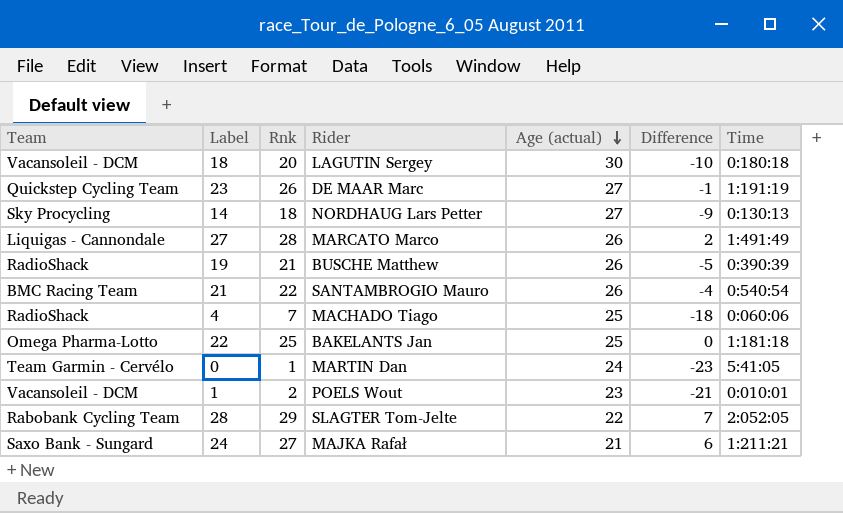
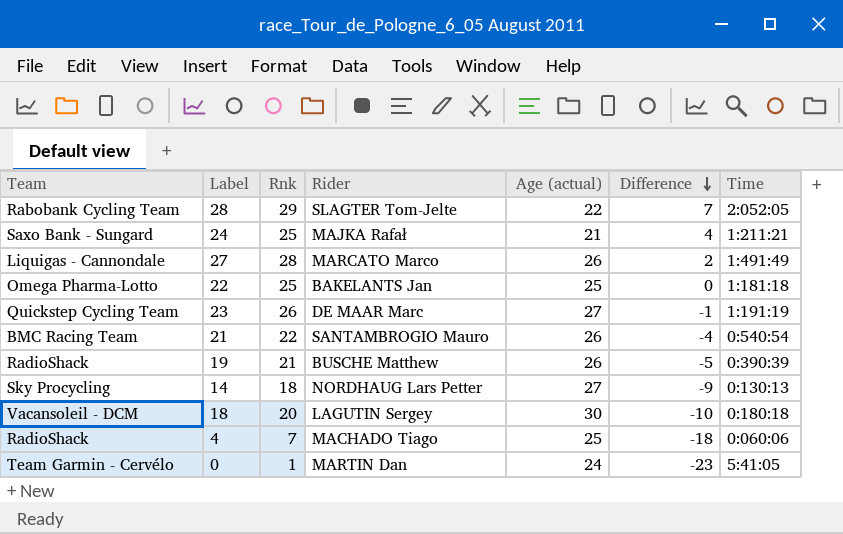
row order: Age (actual) descending -> Difference descending
row 1: Vacansoleil - DCM | 2 | POELS Wout | 23 | -21 | 0:010:01 -> none
24 | Rnk: 27 -> 25
24 | Difference: 6 -> 4

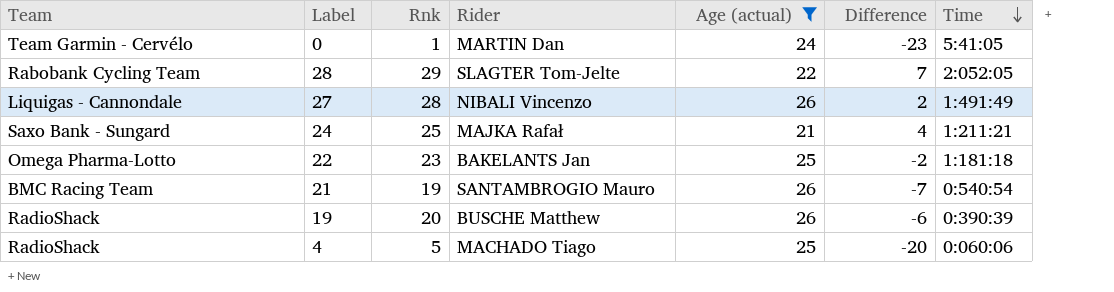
filter: none -> Age (actual) <= 26
row order: Difference descending -> Time descending
27 | Rider: MARCATO Marco -> NIBALI Vincenzo
22 | Rnk: 25 -> 23
22 | Difference: 0 -> -2
21 | Rnk: 22 -> 19
21 | Difference: -4 -> -7
19 | Rnk: 21 -> 20
19 | Difference: -5 -> -6
4 | Rnk: 7 -> 5
4 | Difference: -18 -> -20

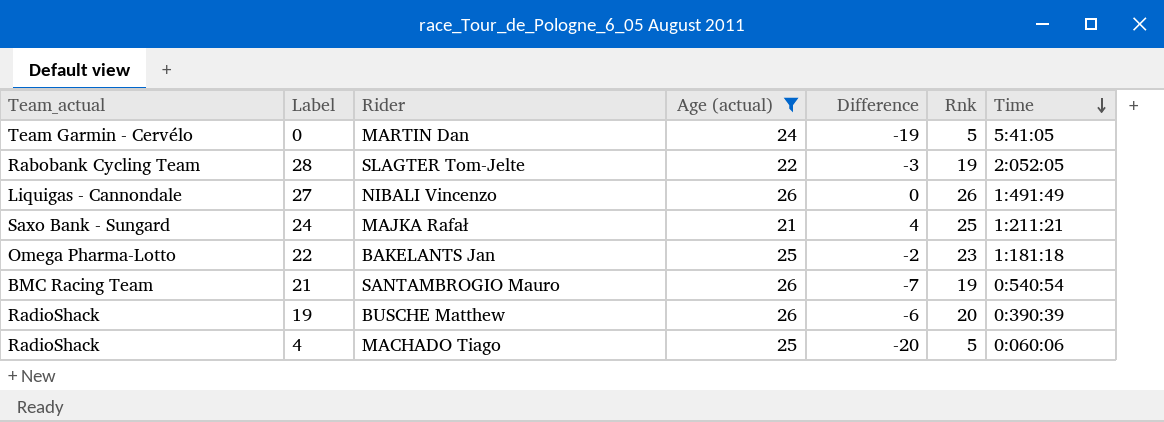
column name: Team -> Team_actual
column Rnk | position: 3 -> 6
0 | Difference: -23 -> -19
0 | Rnk: 1 -> 5
28 | Difference: 7 -> -3
28 | Rnk: 29 -> 19
27 | Difference: 2 -> 0
27 | Rnk: 28 -> 26

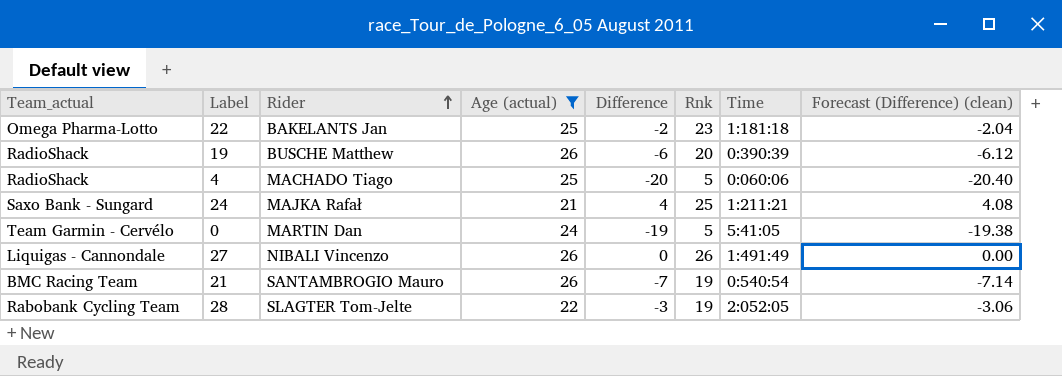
row order: Time descending -> Rider ascending
column Forecast (Difference) (clean) | formula: none -> [Difference] * 1.02

